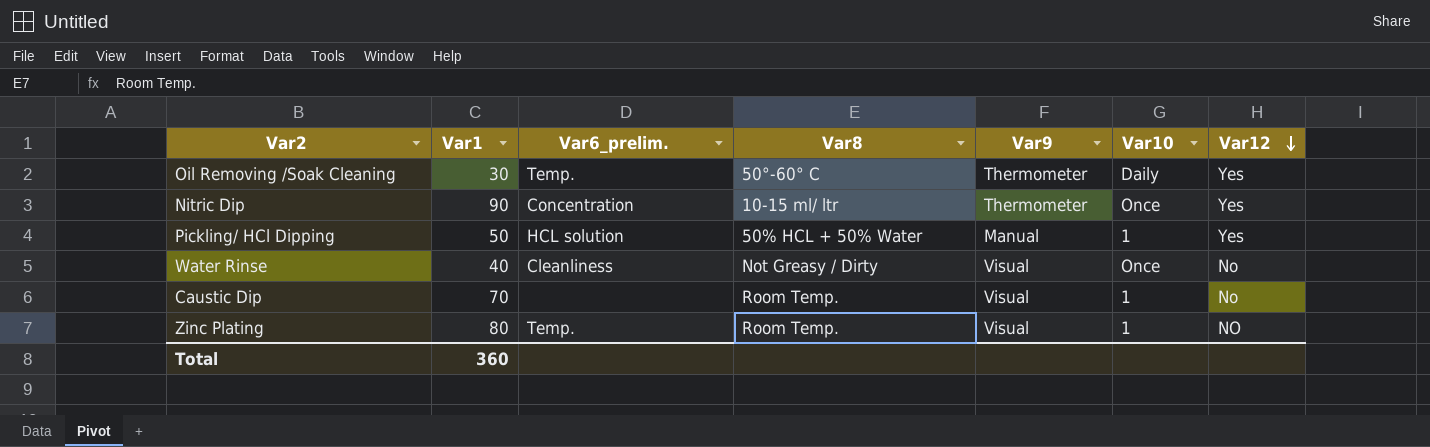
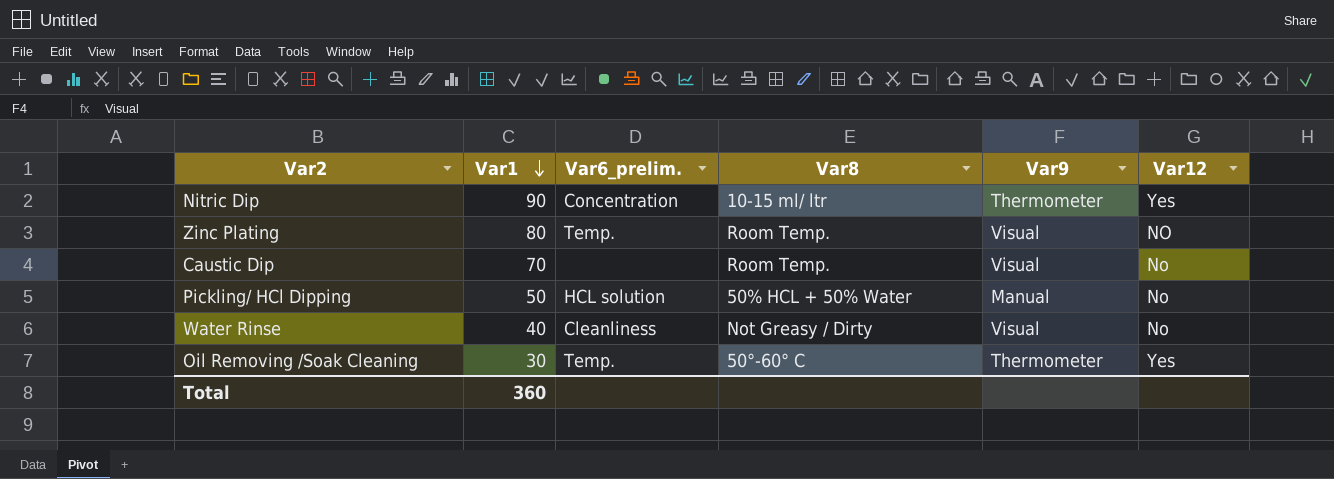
row order: Var12 descending -> Var1 descending
column Var10 | position: 6 -> none
Pickling/ HCl Dipping | Var12: Yes -> No

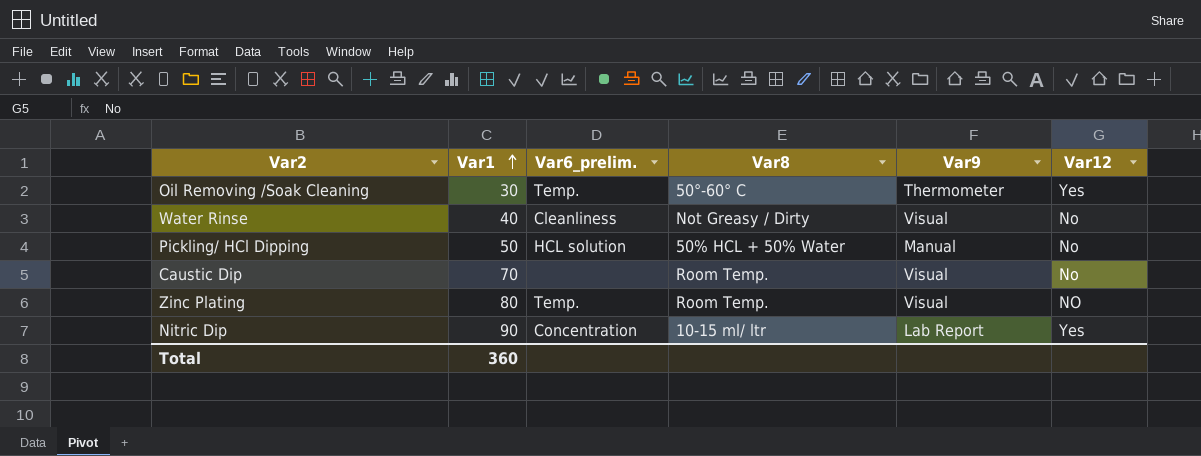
row order: Var1 descending -> Var1 ascending
Nitric Dip | Var9: Thermometer -> Lab Report

